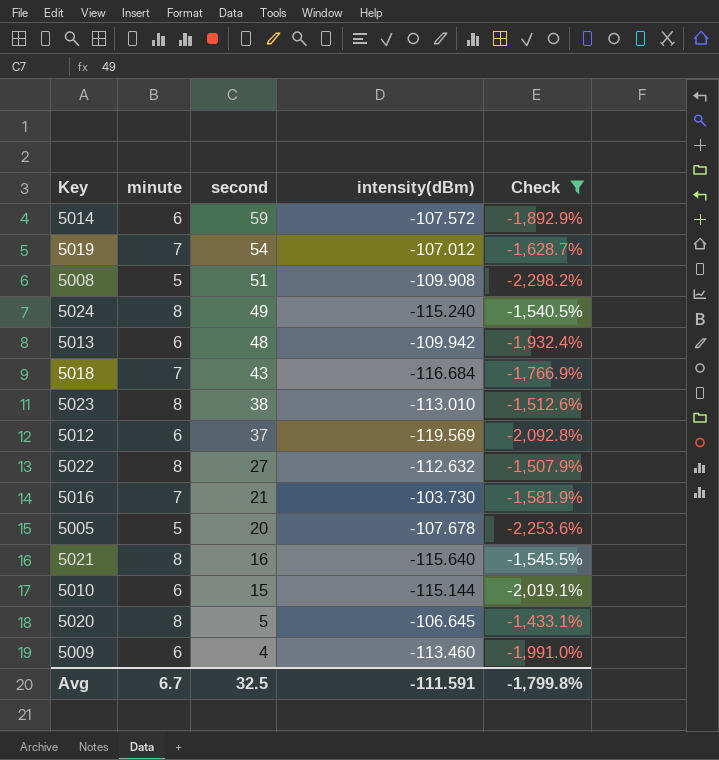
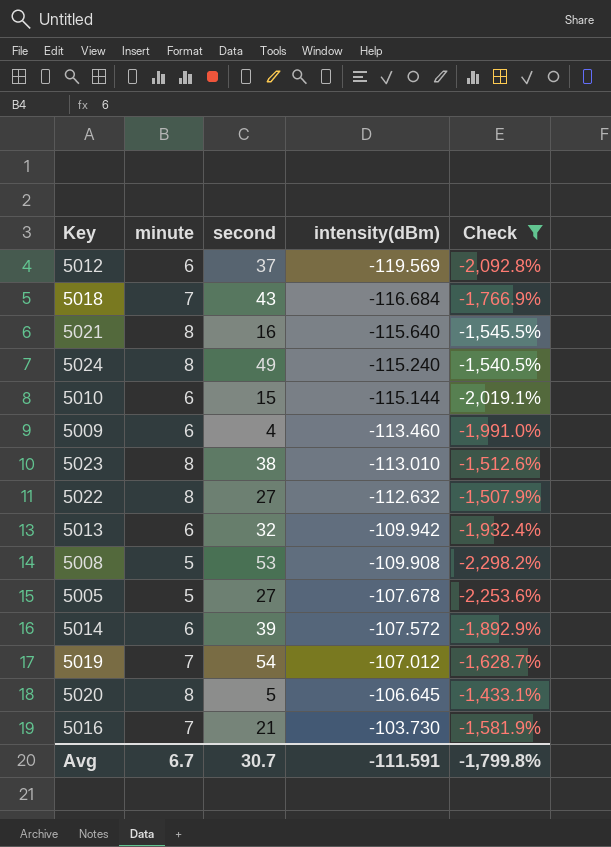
row order: second descending -> intensity(dBm) ascending
5013 | second: 48 -> 32
5008 | second: 51 -> 53
5005 | second: 20 -> 27
5014 | second: 59 -> 39
Avg | second: 32.5 -> 30.7

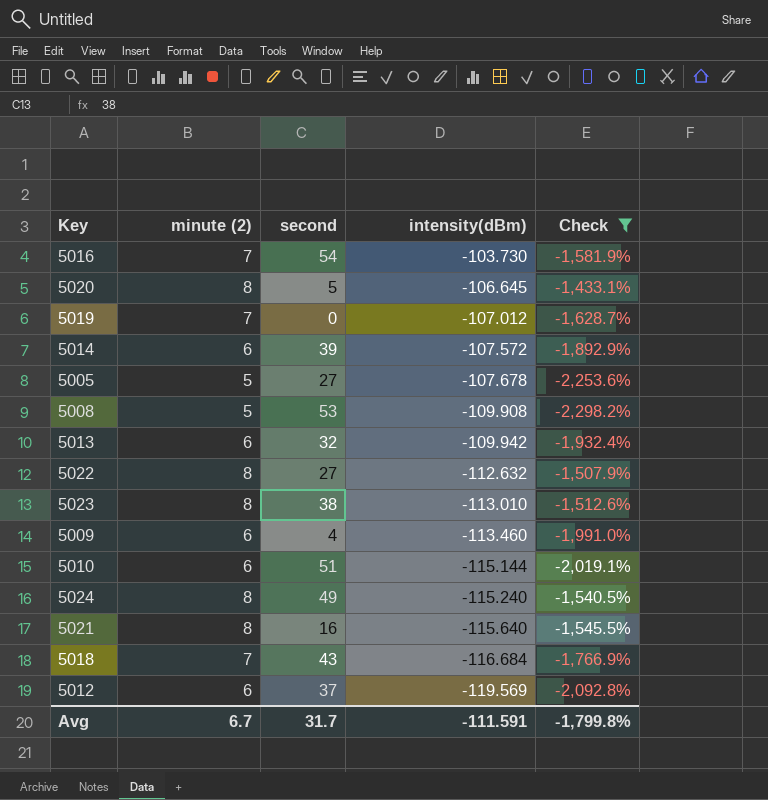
row order: intensity(dBm) ascending -> intensity(dBm) descending
column name: minute -> minute (2)
5016 | second: 21 -> 54
5019 | second: 54 -> 0
5010 | second: 15 -> 51
Avg | second: 30.7 -> 31.7

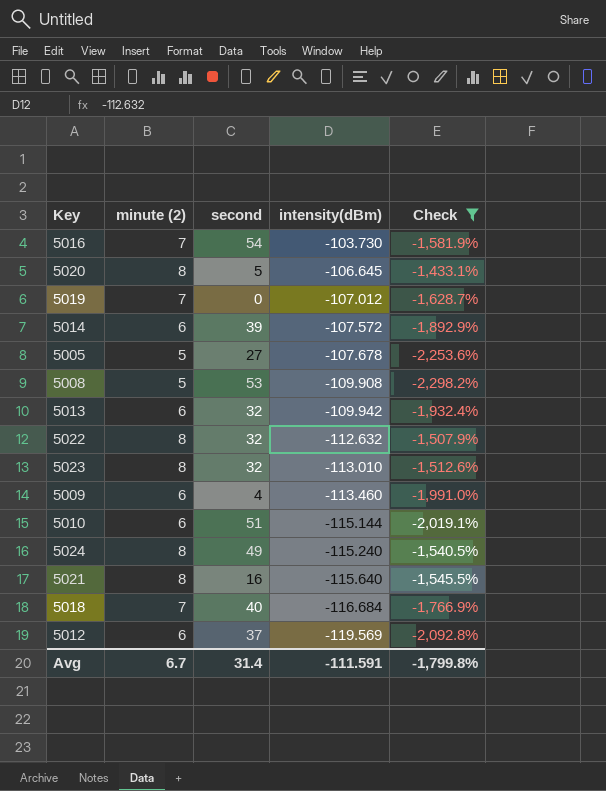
5022 | second: 27 -> 32
5023 | second: 38 -> 32
5018 | second: 43 -> 40
Avg | second: 31.7 -> 31.4

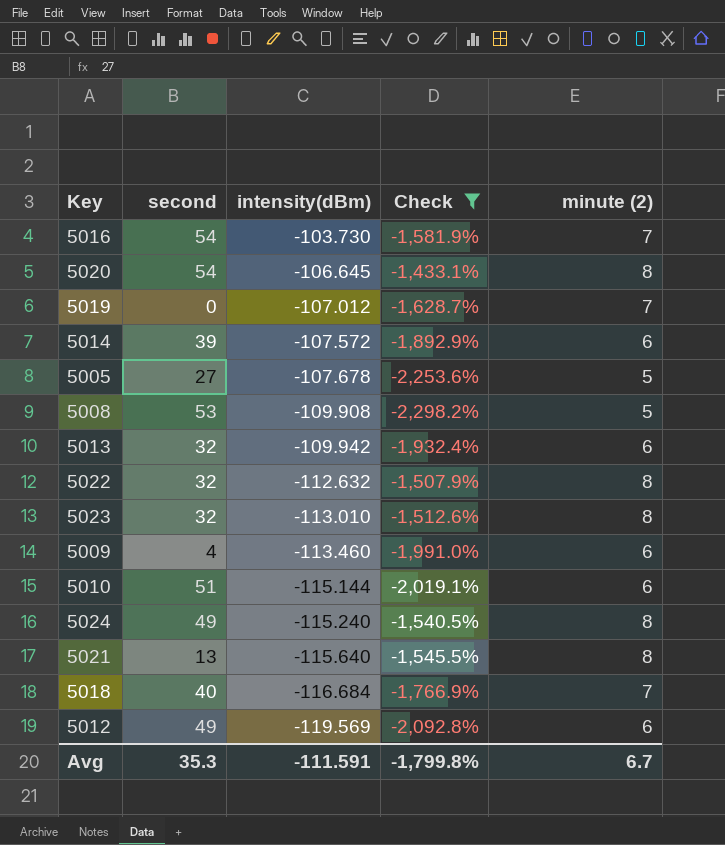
column minute (2) | position: 2 -> 5
5020 | second: 5 -> 54
5021 | second: 16 -> 13
5012 | second: 37 -> 49
Avg | second: 31.4 -> 35.3

